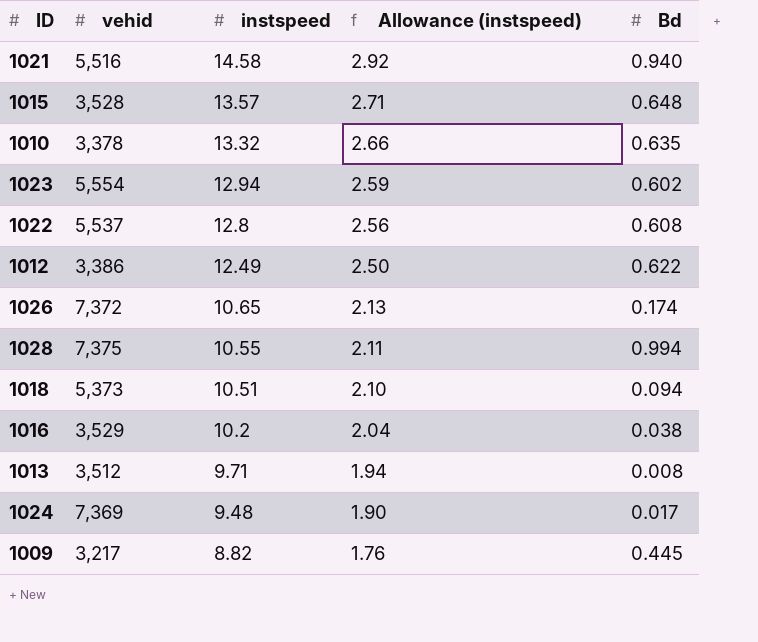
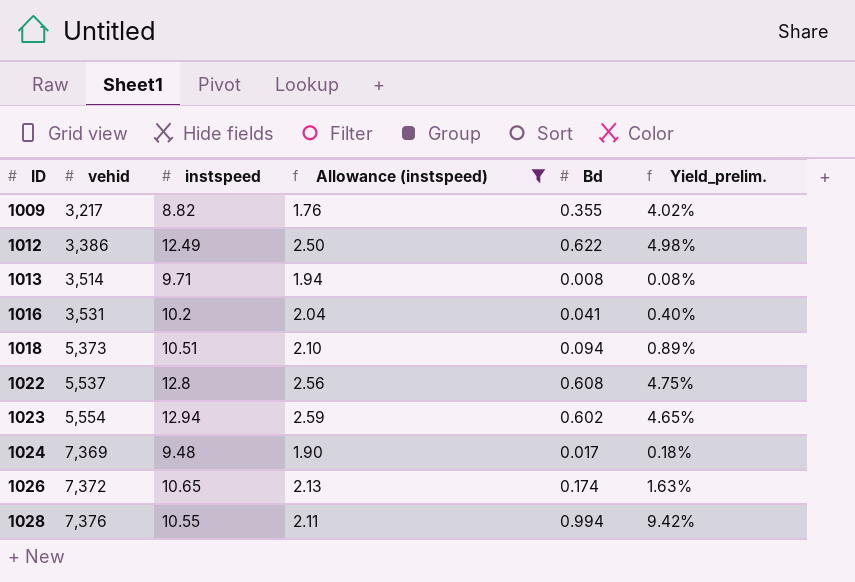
filter: none -> Allowance (instspeed) <= 2.59
row order: instspeed descending -> ID ascending
column Yield_prelim. | formula: none -> [Bd] / [instspeed]
1009 | Bd: 0.445 -> 0.355
1013 | vehid: 3,512 -> 3,514
1016 | vehid: 3,529 -> 3,531
1016 | Bd: 0.038 -> 0.041
1028 | vehid: 7,375 -> 7,376

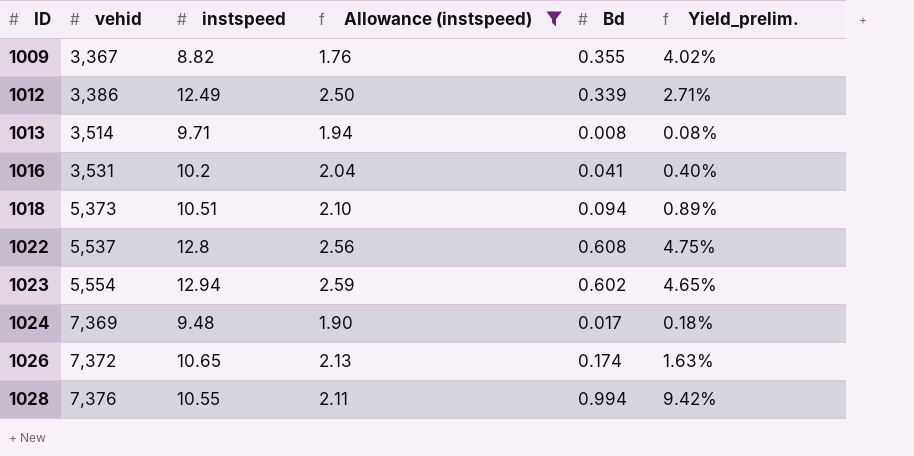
1009 | vehid: 3,217 -> 3,367
1012 | Bd: 0.622 -> 0.339
1012 | Yield_prelim.: 4.98% -> 2.71%

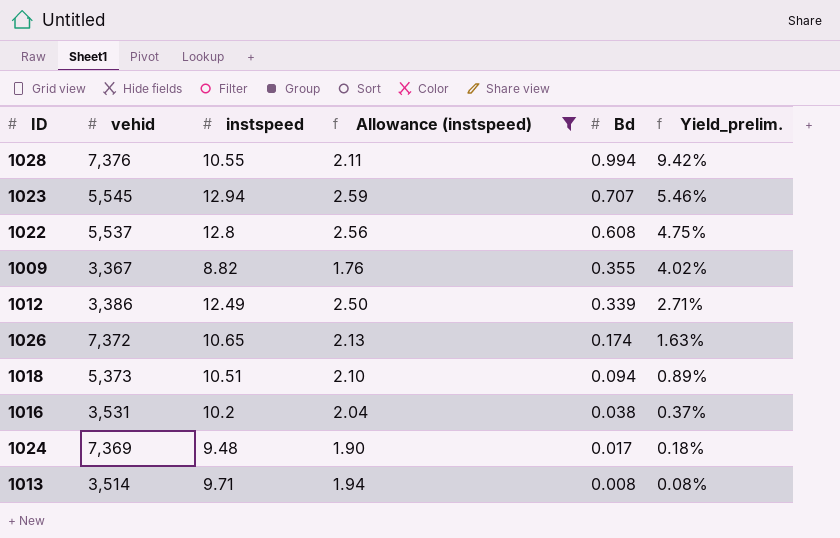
row order: ID ascending -> Bd descending
1023 | vehid: 5,554 -> 5,545
1023 | Bd: 0.602 -> 0.707
1023 | Yield_prelim.: 4.65% -> 5.46%
1016 | Bd: 0.041 -> 0.038
1016 | Yield_prelim.: 0.40% -> 0.37%

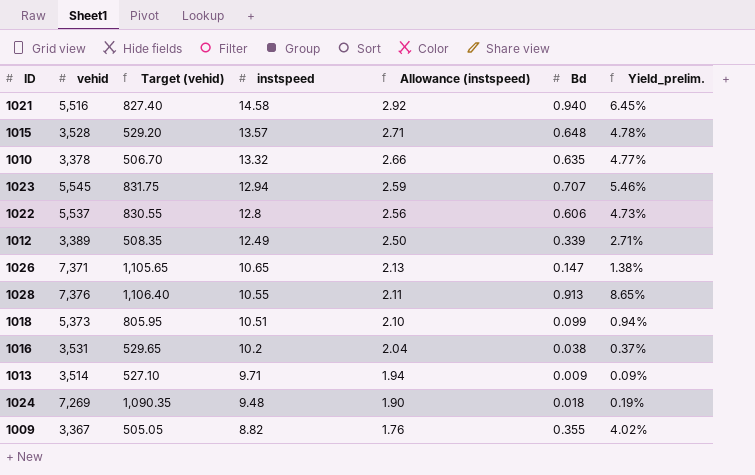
filter: Allowance (instspeed) <= 2.59 -> none
row order: Bd descending -> instspeed descending
column Target (vehid) | formula: none -> [vehid] * 0.15
1022 | Bd: 0.608 -> 0.606
1022 | Yield_prelim.: 4.75% -> 4.73%
1012 | vehid: 3,386 -> 3,389
1026 | vehid: 7,372 -> 7,371
1026 | Bd: 0.174 -> 0.147
1026 | Yield_prelim.: 1.63% -> 1.38%
1028 | Bd: 0.994 -> 0.913
1028 | Yield_prelim.: 9.42% -> 8.65%
1018 | Bd: 0.094 -> 0.099
1018 | Yield_prelim.: 0.89% -> 0.94%
1013 | Bd: 0.008 -> 0.009
1013 | Yield_prelim.: 0.08% -> 0.09%
1024 | vehid: 7,369 -> 7,269
1024 | Bd: 0.017 -> 0.018
1024 | Yield_prelim.: 0.18% -> 0.19%

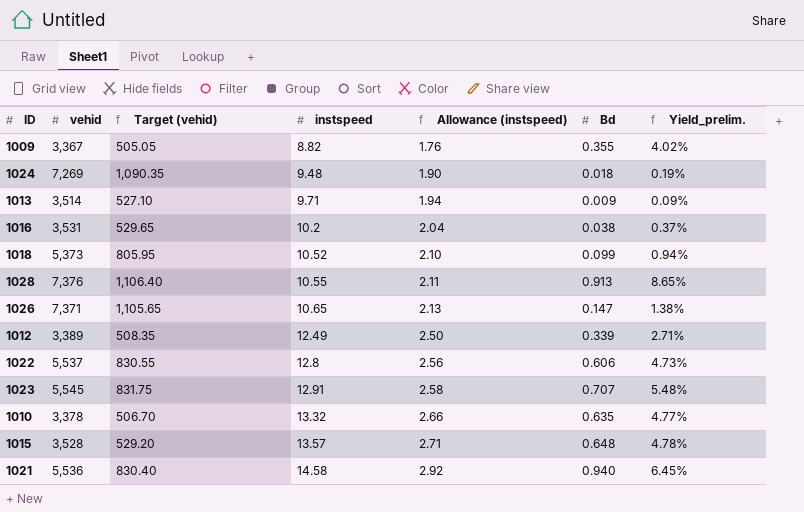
row order: instspeed descending -> instspeed ascending
1018 | instspeed: 10.51 -> 10.52
1023 | instspeed: 12.94 -> 12.91
1023 | Allowance (instspeed): 2.59 -> 2.58
1023 | Yield_prelim.: 5.46% -> 5.48%
1021 | vehid: 5,516 -> 5,536
1021 | Target (vehid): 827.40 -> 830.40

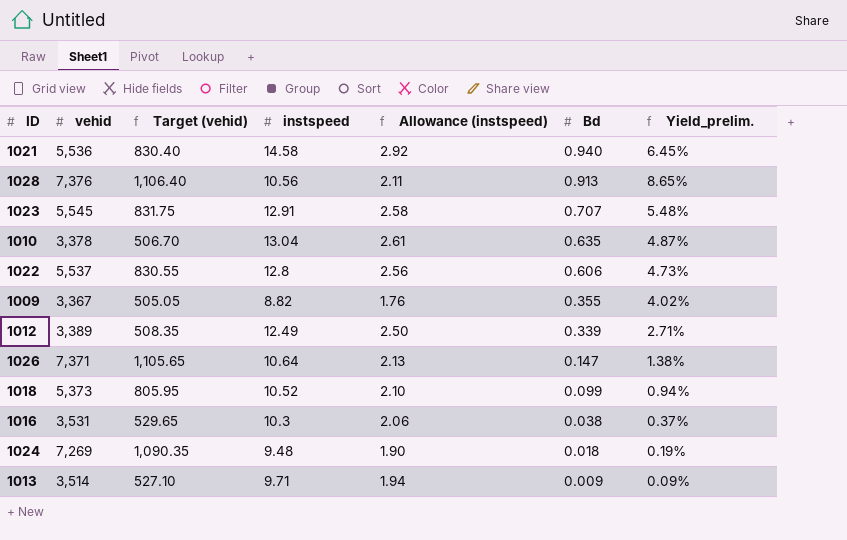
row order: instspeed ascending -> Bd descending
row 1015: 3,528 | 529.20 | 13.57 | 2.71 | 0.648 | 4.78% -> none
1028 | instspeed: 10.55 -> 10.56
1010 | instspeed: 13.32 -> 13.04
1010 | Allowance (instspeed): 2.66 -> 2.61
1010 | Yield_prelim.: 4.77% -> 4.87%
1026 | instspeed: 10.65 -> 10.64
1016 | instspeed: 10.2 -> 10.3
1016 | Allowance (instspeed): 2.04 -> 2.06

